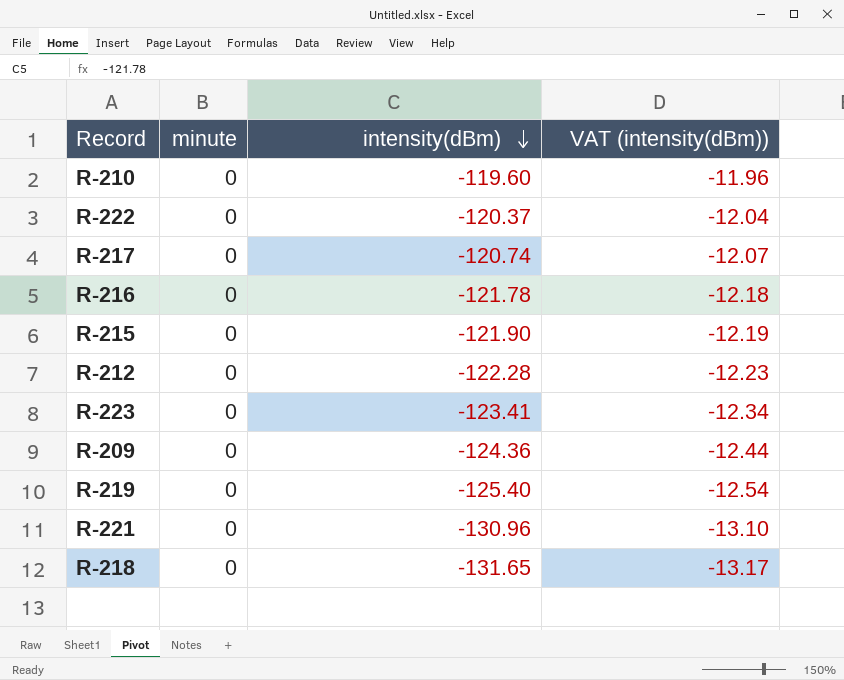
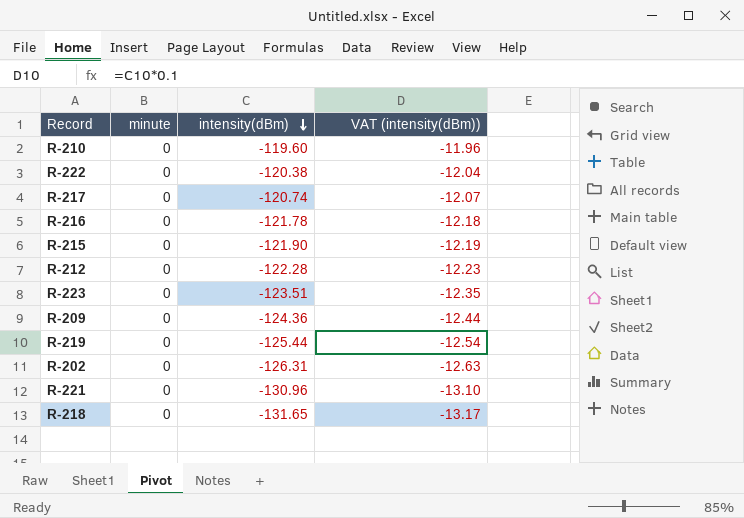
R-222 | intensity(dBm): -120.37 -> -120.38
R-223 | intensity(dBm): -123.41 -> -123.51
R-223 | VAT (intensity(dBm)): -12.34 -> -12.35
R-219 | intensity(dBm): -125.40 -> -125.44
row R-202: none -> 0 | -126.31 | -12.63

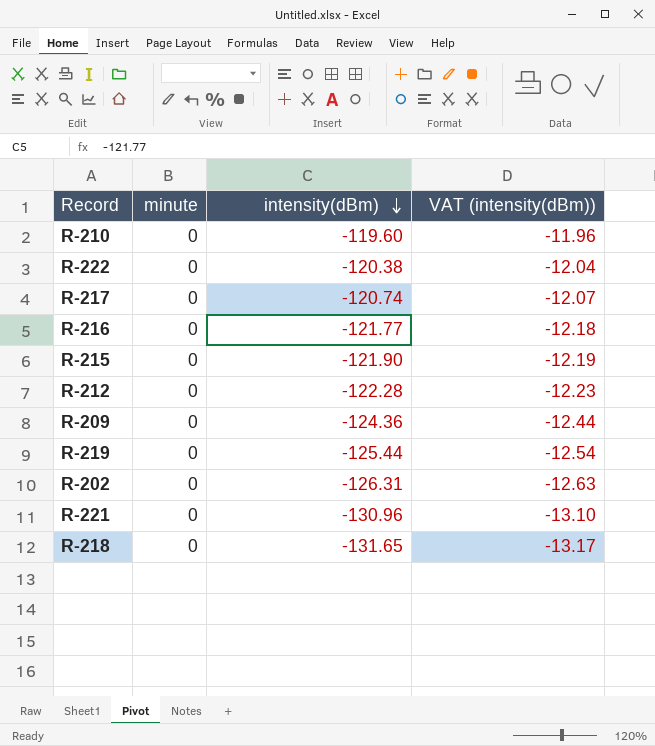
row R-223: 0 | -123.51 | -12.35 -> none
R-216 | intensity(dBm): -121.78 -> -121.77

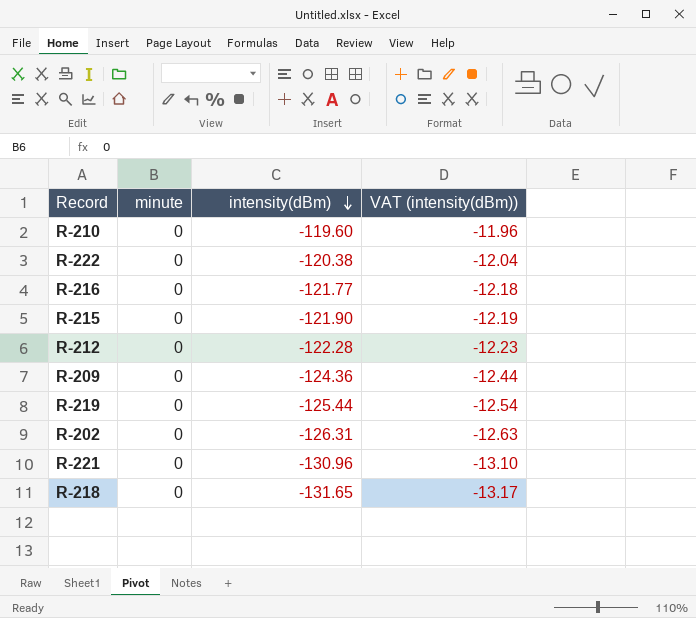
row R-217: 0 | -120.74 | -12.07 -> none

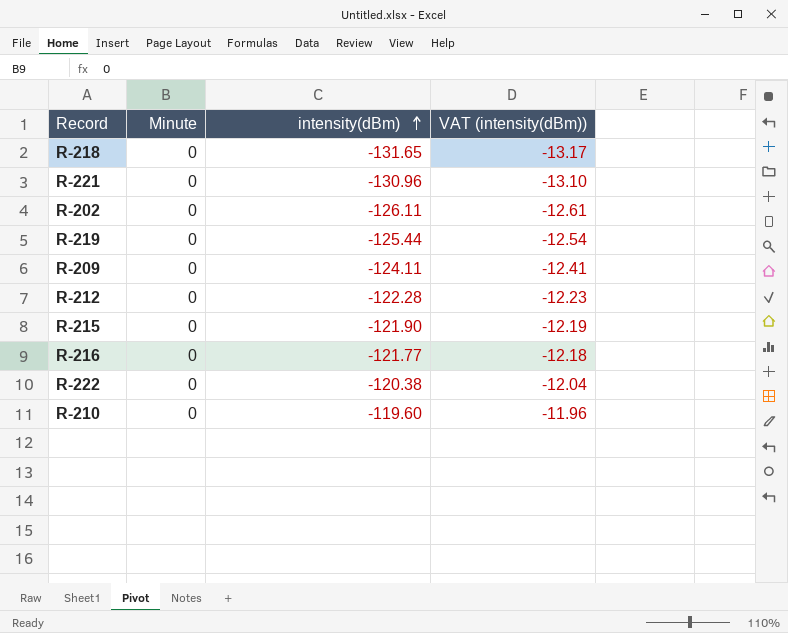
row order: intensity(dBm) descending -> intensity(dBm) ascending
column name: minute -> Minute
R-202 | intensity(dBm): -126.31 -> -126.11
R-202 | VAT (intensity(dBm)): -12.63 -> -12.61
R-209 | intensity(dBm): -124.36 -> -124.11
R-209 | VAT (intensity(dBm)): -12.44 -> -12.41

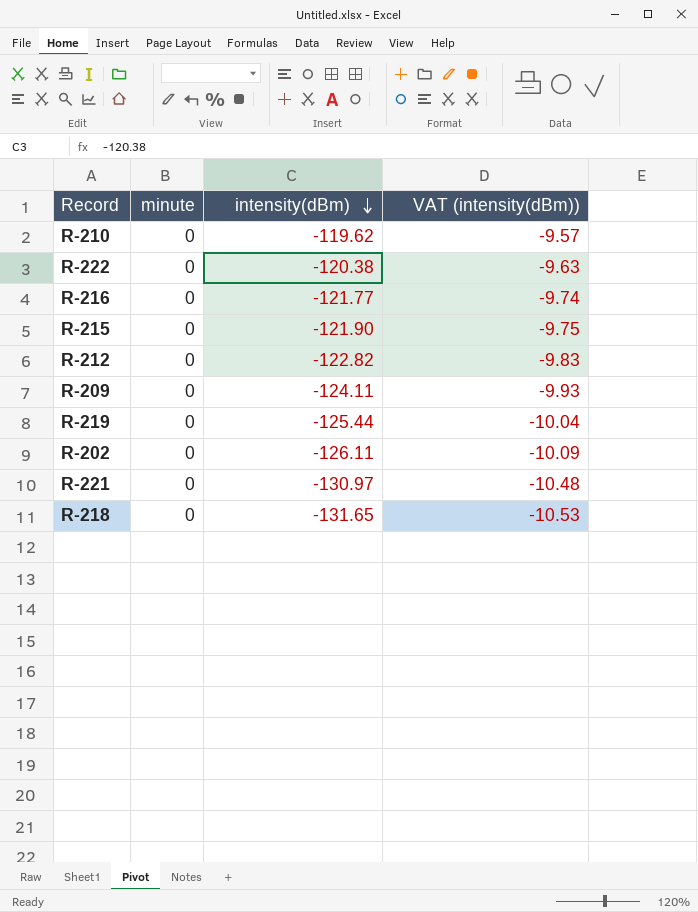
row order: intensity(dBm) ascending -> intensity(dBm) descending
column name: Minute -> minute
column VAT (intensity(dBm)) | formula: [intensity(dBm)] * 0.1 -> [intensity(dBm)] * 0.08
R-210 | intensity(dBm): -119.60 -> -119.62
R-212 | intensity(dBm): -122.28 -> -122.82
R-221 | intensity(dBm): -130.96 -> -130.97

